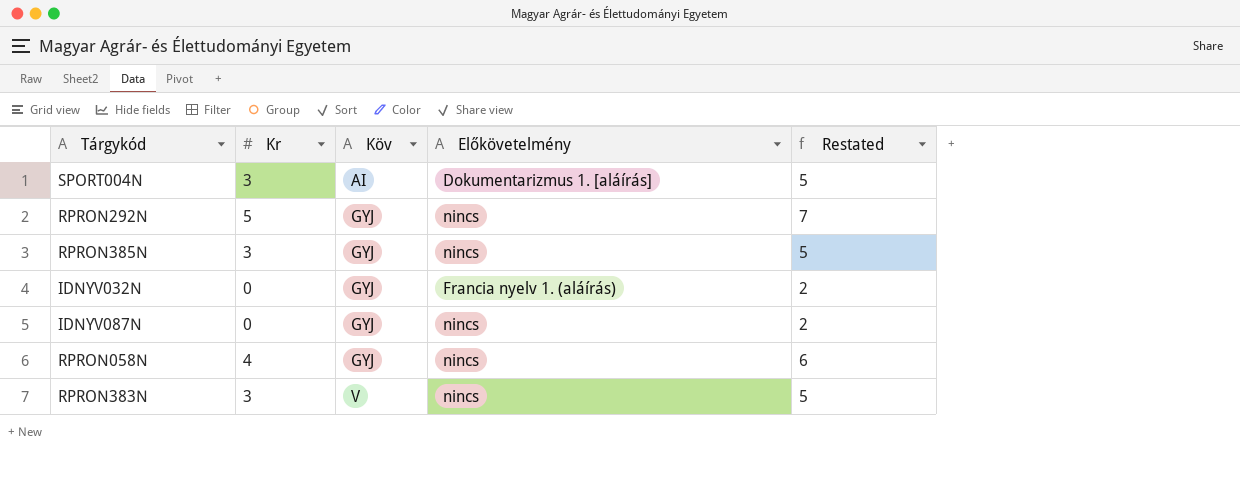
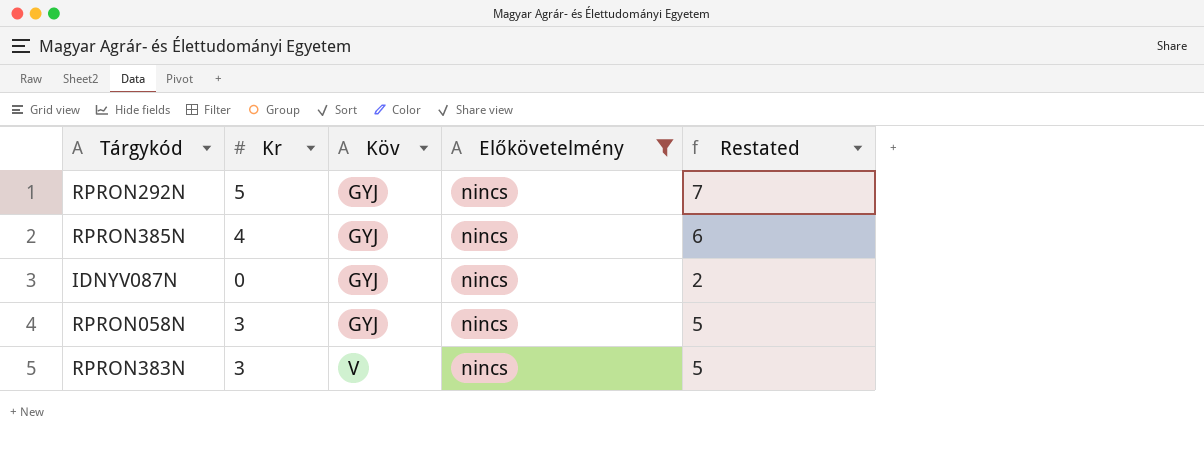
filter: none -> Előkövetelmény = nincs
RPRON385N | Kr: 3 -> 4
RPRON385N | Restated: 5 -> 6
RPRON058N | Kr: 4 -> 3
RPRON058N | Restated: 6 -> 5

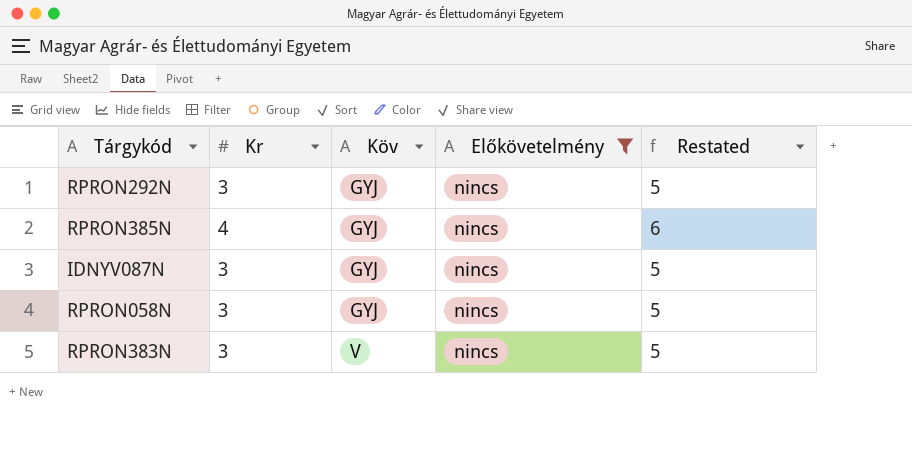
RPRON292N | Kr: 5 -> 3
RPRON292N | Restated: 7 -> 5
IDNYV087N | Kr: 0 -> 3
IDNYV087N | Restated: 2 -> 5

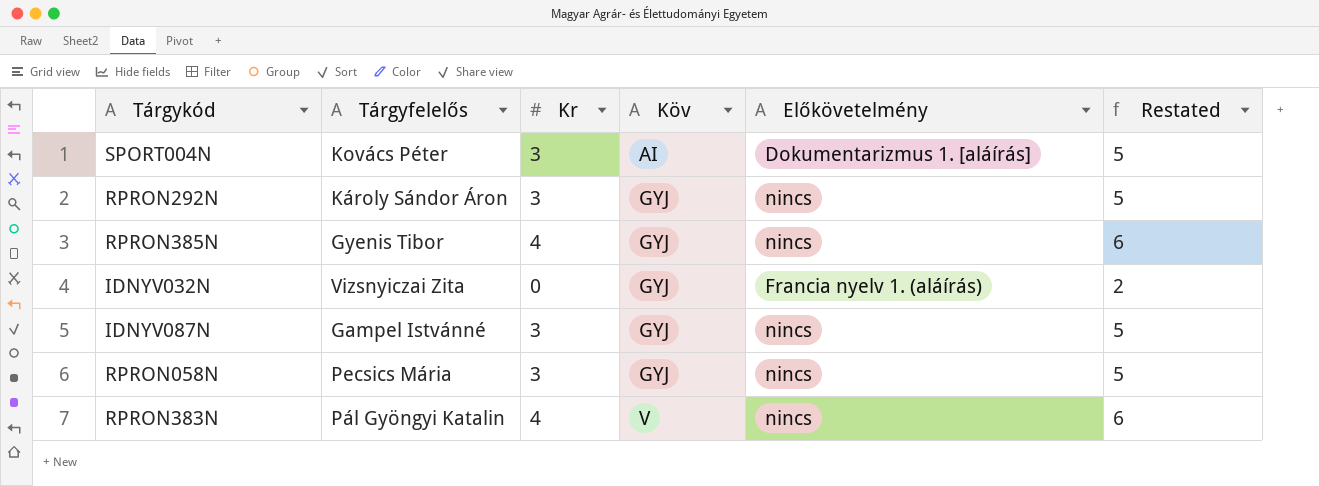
filter: Előkövetelmény = nincs -> none
column Tárgyfelelős | position: none -> 2
RPRON383N | Kr: 3 -> 4
RPRON383N | Restated: 5 -> 6

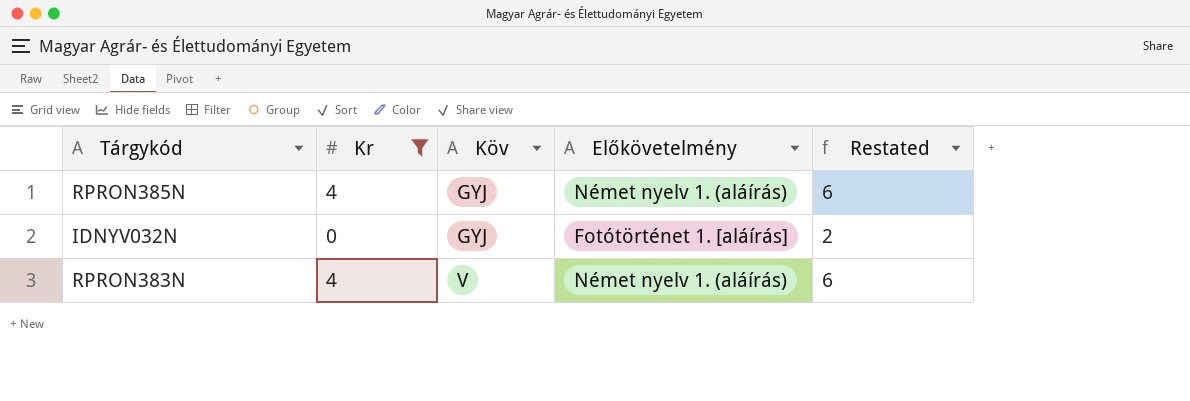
filter: none -> Kr != 3
column Tárgyfelelős | position: 2 -> none
RPRON385N | Előkövetelmény: nincs -> Német nyelv 1. (aláírás)
IDNYV032N | Előkövetelmény: Francia nyelv 1. (aláírás) -> Fotótörténet 1. [aláírás]
RPRON383N | Előkövetelmény: nincs -> Német nyelv 1. (aláírás)

